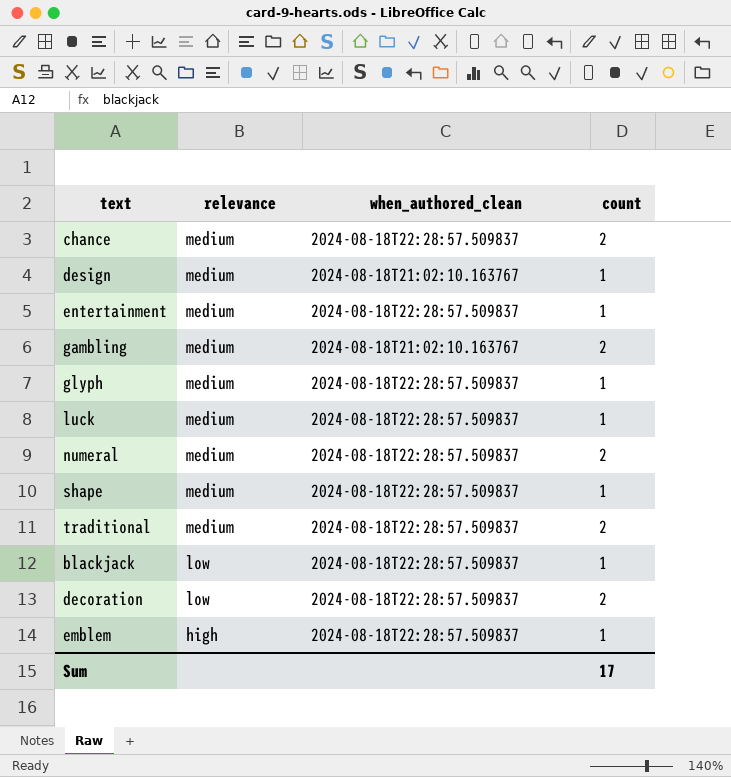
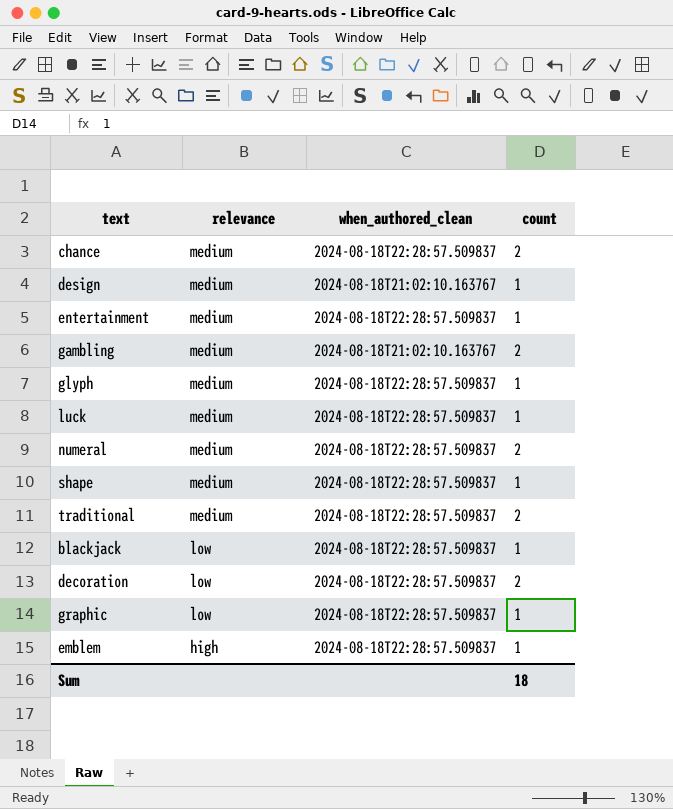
row graphic: none -> low | 2024-08-18T22:28:57.509837 | 1
Sum | count: 17 -> 18

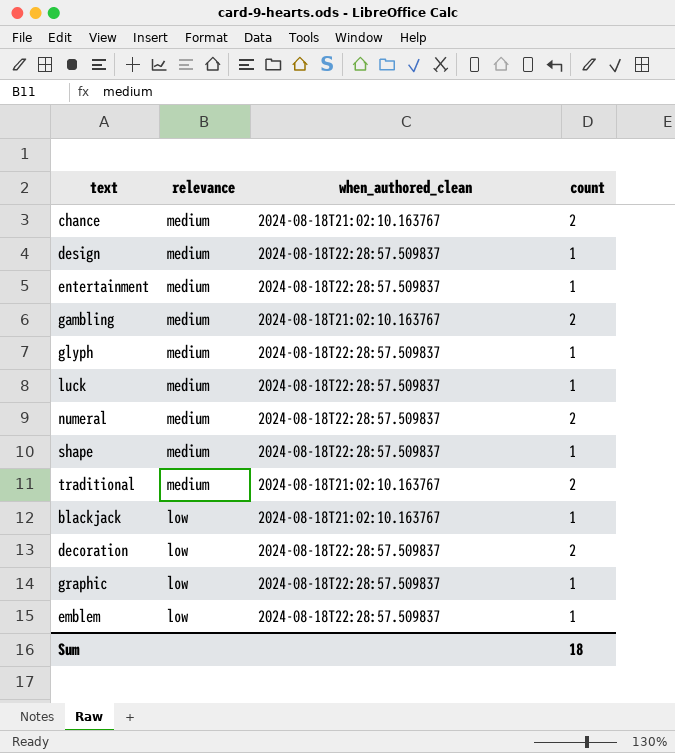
chance | when_authored_clean: 2024-08-18T22:28:57.509837 -> 2024-08-18T21:02:10.163767
design | when_authored_clean: 2024-08-18T21:02:10.163767 -> 2024-08-18T22:28:57.509837
traditional | when_authored_clean: 2024-08-18T22:28:57.509837 -> 2024-08-18T21:02:10.163767
blackjack | when_authored_clean: 2024-08-18T22:28:57.509837 -> 2024-08-18T21:02:10.163767
emblem | relevance: high -> low

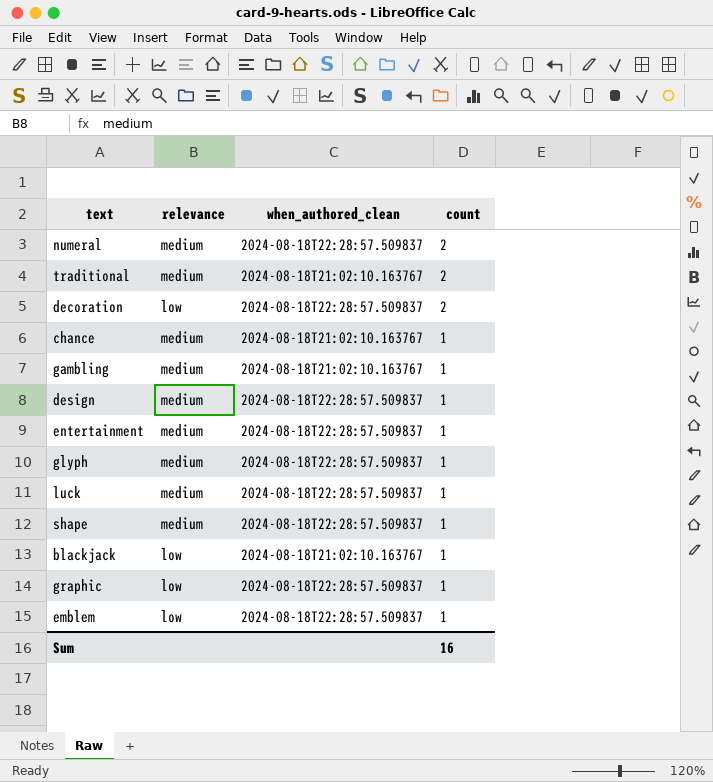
row order: relevance descending -> count descending
chance | count: 2 -> 1
gambling | count: 2 -> 1
Sum | count: 18 -> 16

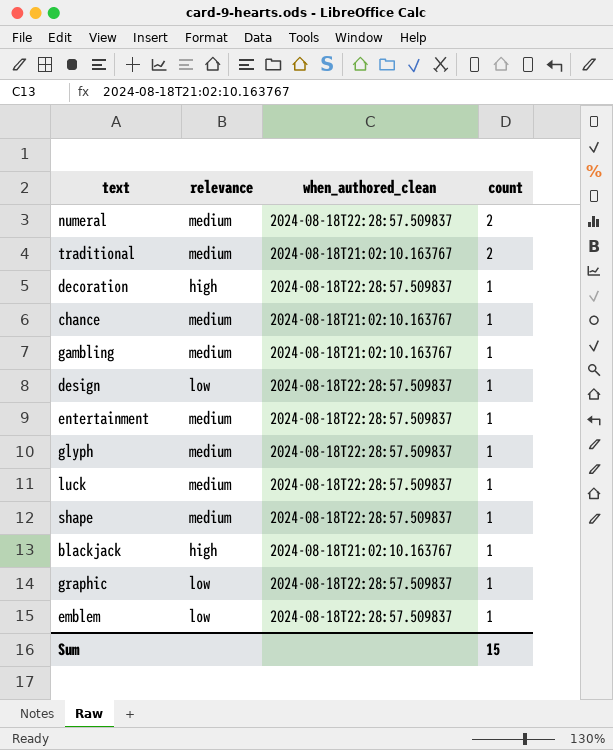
decoration | relevance: low -> high
decoration | count: 2 -> 1
design | relevance: medium -> low
blackjack | relevance: low -> high
Sum | count: 16 -> 15

